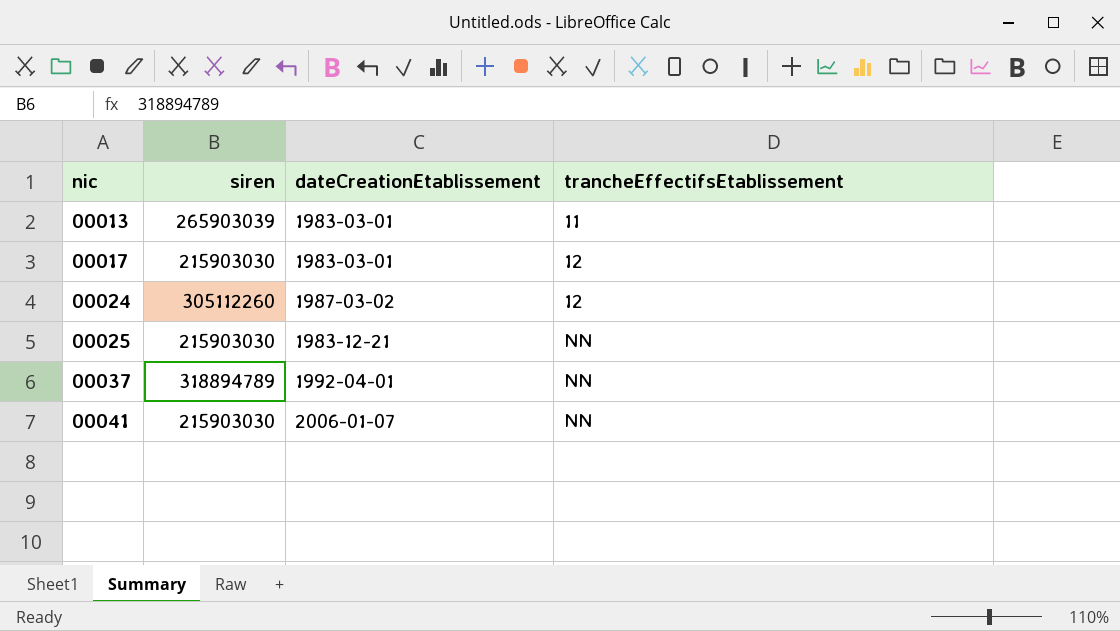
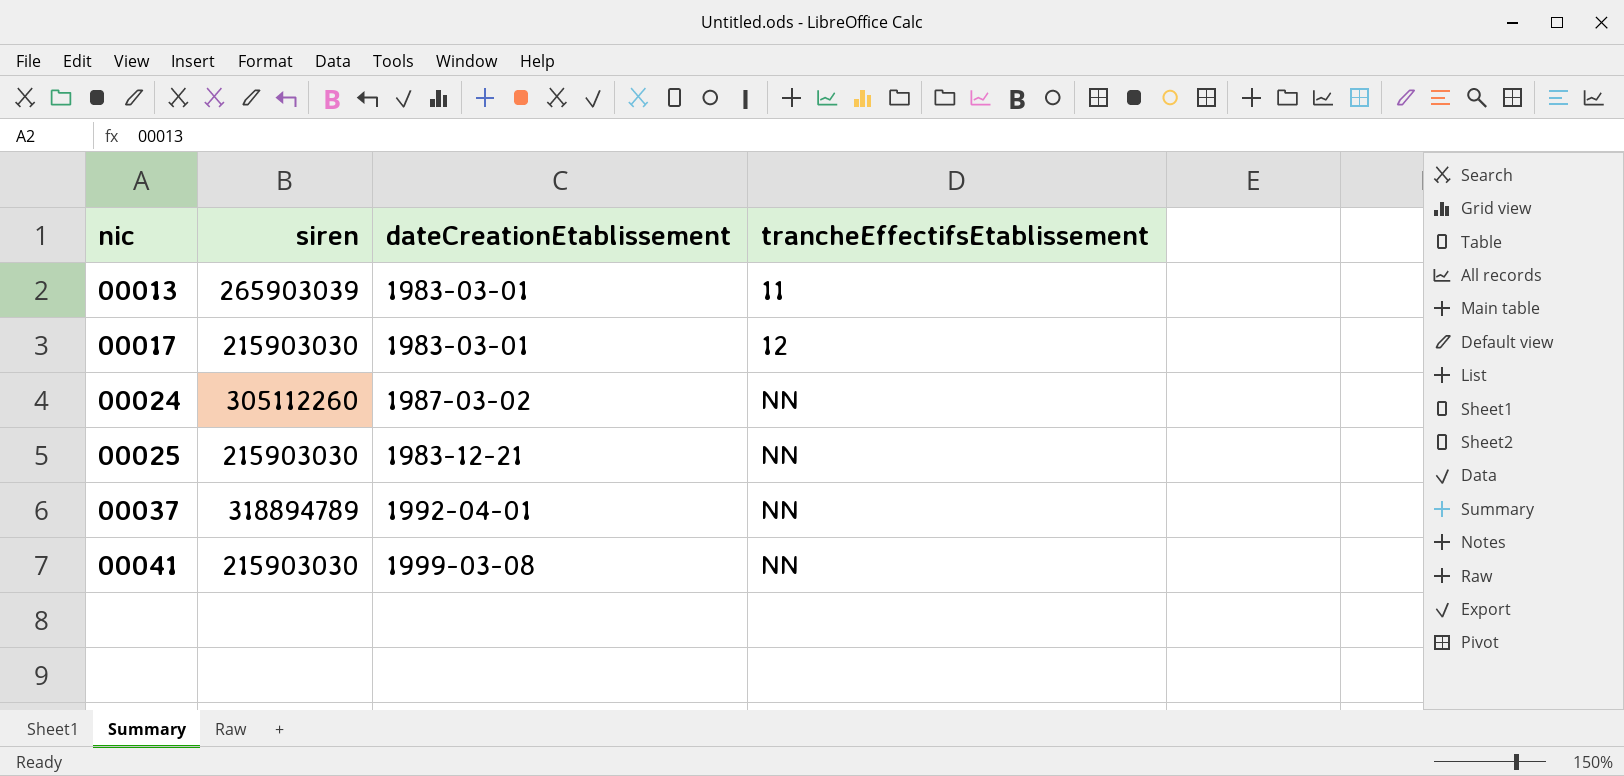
00024 | trancheEffectifsEtablissement: 12 -> NN
00041 | dateCreationEtablissement: 2006-01-07 -> 1999-03-08

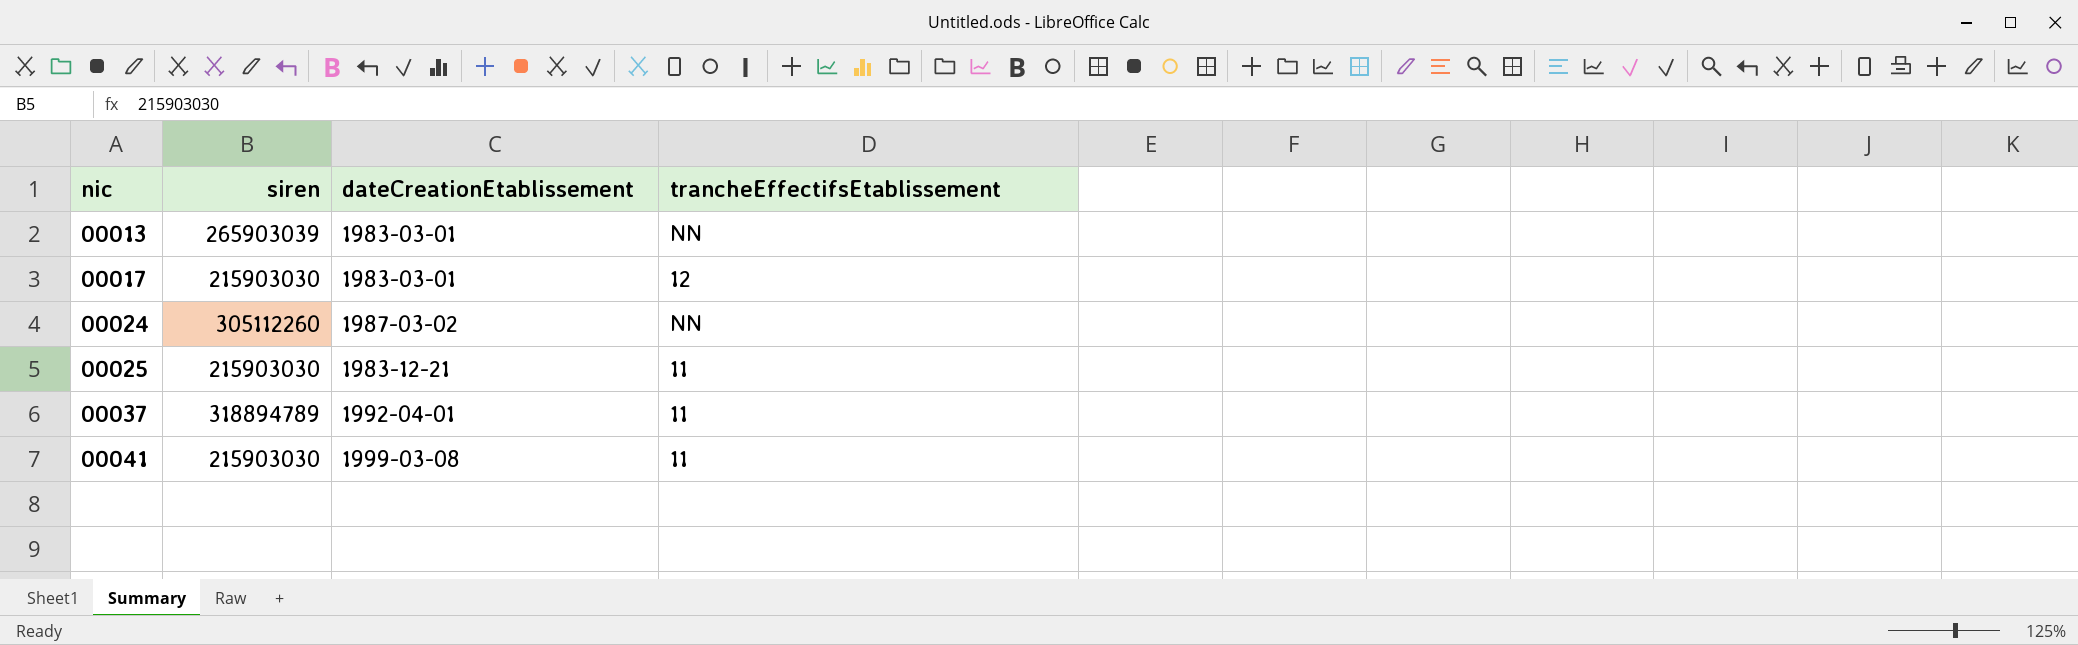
00013 | trancheEffectifsEtablissement: 11 -> NN
00025 | trancheEffectifsEtablissement: NN -> 11
00037 | trancheEffectifsEtablissement: NN -> 11
00041 | trancheEffectifsEtablissement: NN -> 11

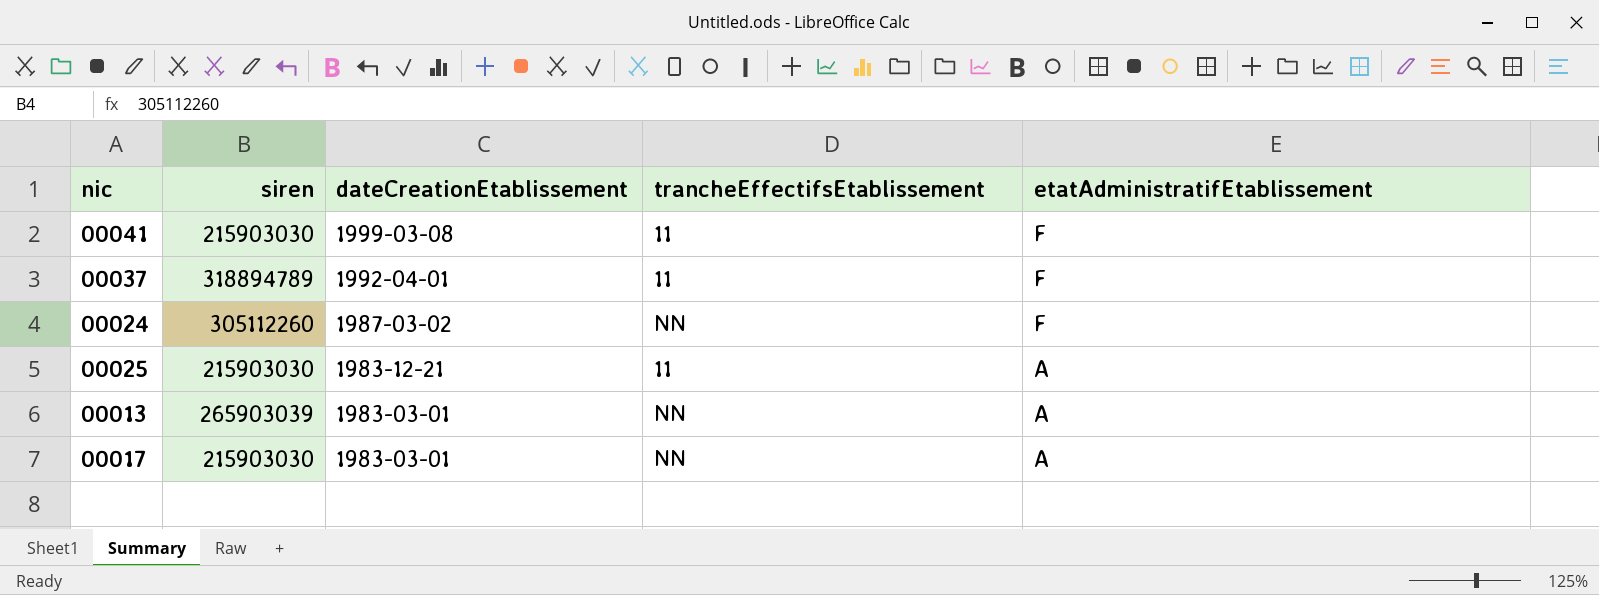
row order: nic ascending -> dateCreationEtablissement descending
column etatAdministratifEtablissement | position: none -> 5
00017 | trancheEffectifsEtablissement: 12 -> NN

